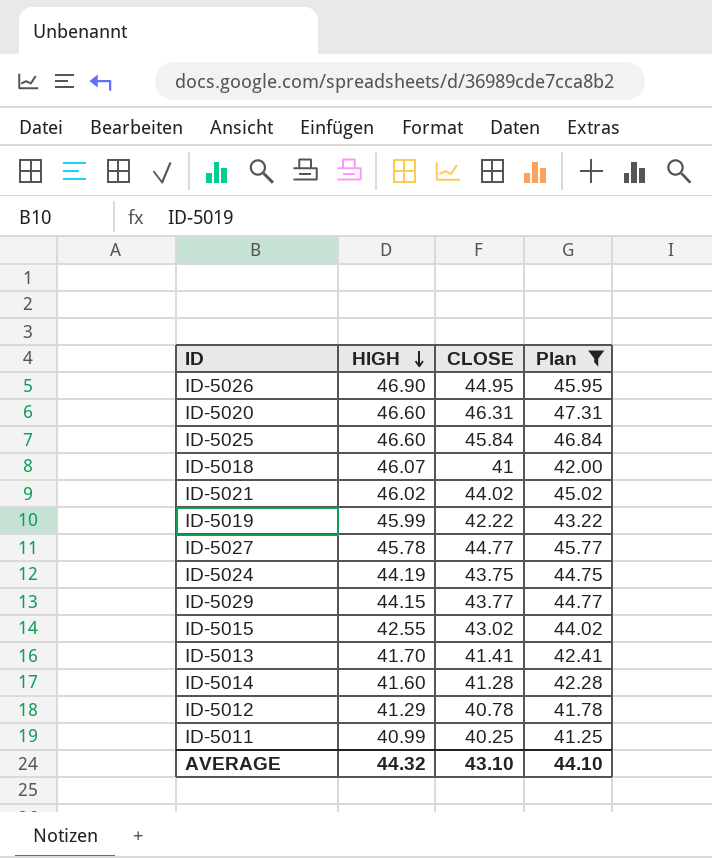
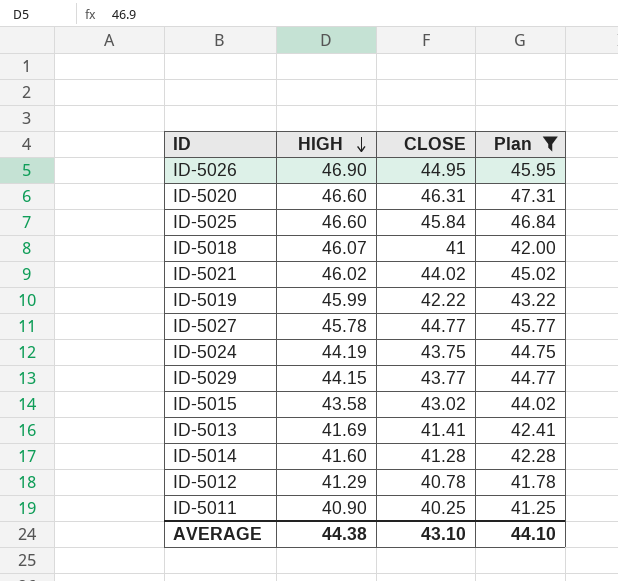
ID-5015 | HIGH: 42.55 -> 43.58
ID-5013 | HIGH: 41.70 -> 41.69
ID-5011 | HIGH: 40.99 -> 40.90
AVERAGE | HIGH: 44.32 -> 44.38

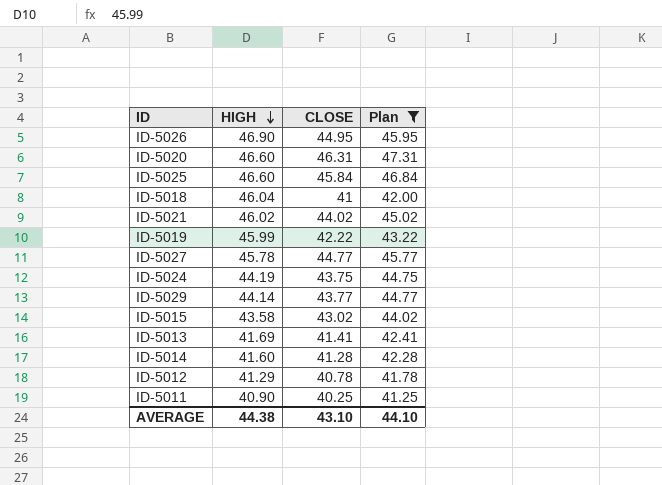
ID-5018 | HIGH: 46.07 -> 46.04
ID-5029 | HIGH: 44.15 -> 44.14

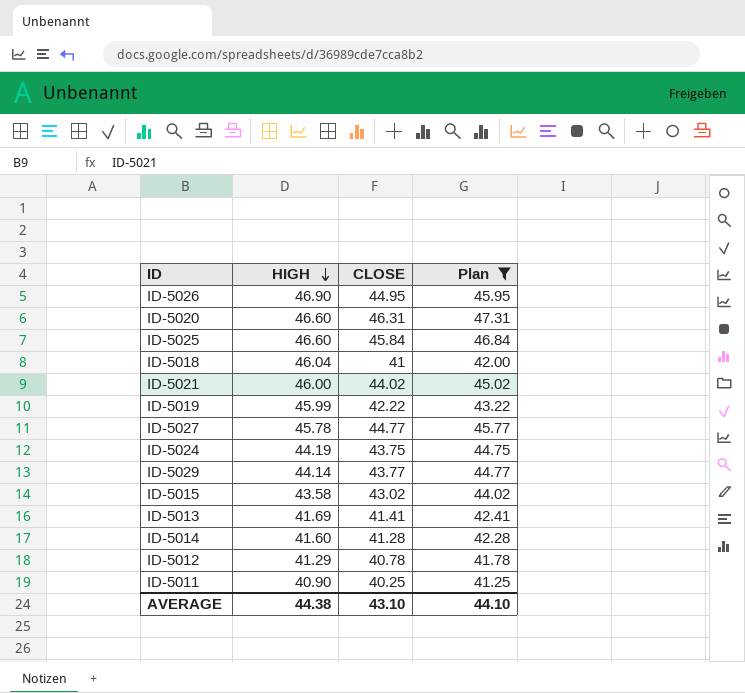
ID-5021 | HIGH: 46.02 -> 46.00

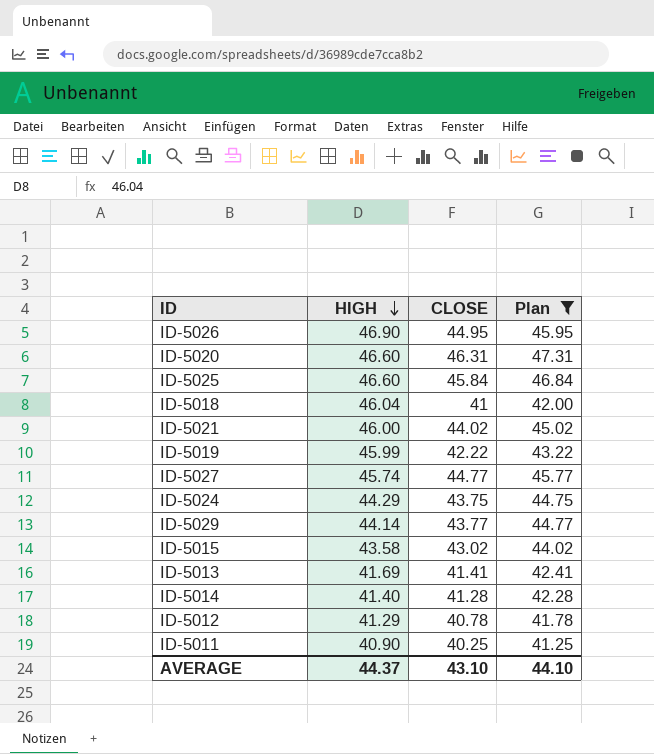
ID-5027 | HIGH: 45.78 -> 45.74
ID-5024 | HIGH: 44.19 -> 44.29
ID-5014 | HIGH: 41.60 -> 41.40
AVERAGE | HIGH: 44.38 -> 44.37

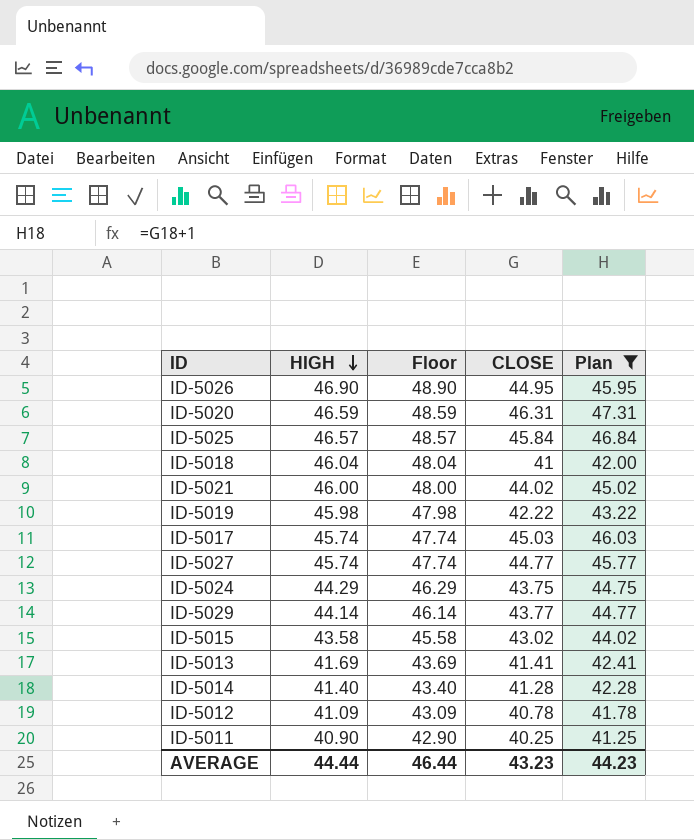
column Floor | formula: none -> [HIGH] + 2
ID-5020 | HIGH: 46.60 -> 46.59
ID-5025 | HIGH: 46.60 -> 46.57
ID-5019 | HIGH: 45.99 -> 45.98
row ID-5017: none -> 45.74 | 47.74 | 45.03 | 46.03
ID-5012 | HIGH: 41.29 -> 41.09
AVERAGE | HIGH: 44.37 -> 44.44
AVERAGE | CLOSE: 43.10 -> 43.23
AVERAGE | Plan: 44.10 -> 44.23

